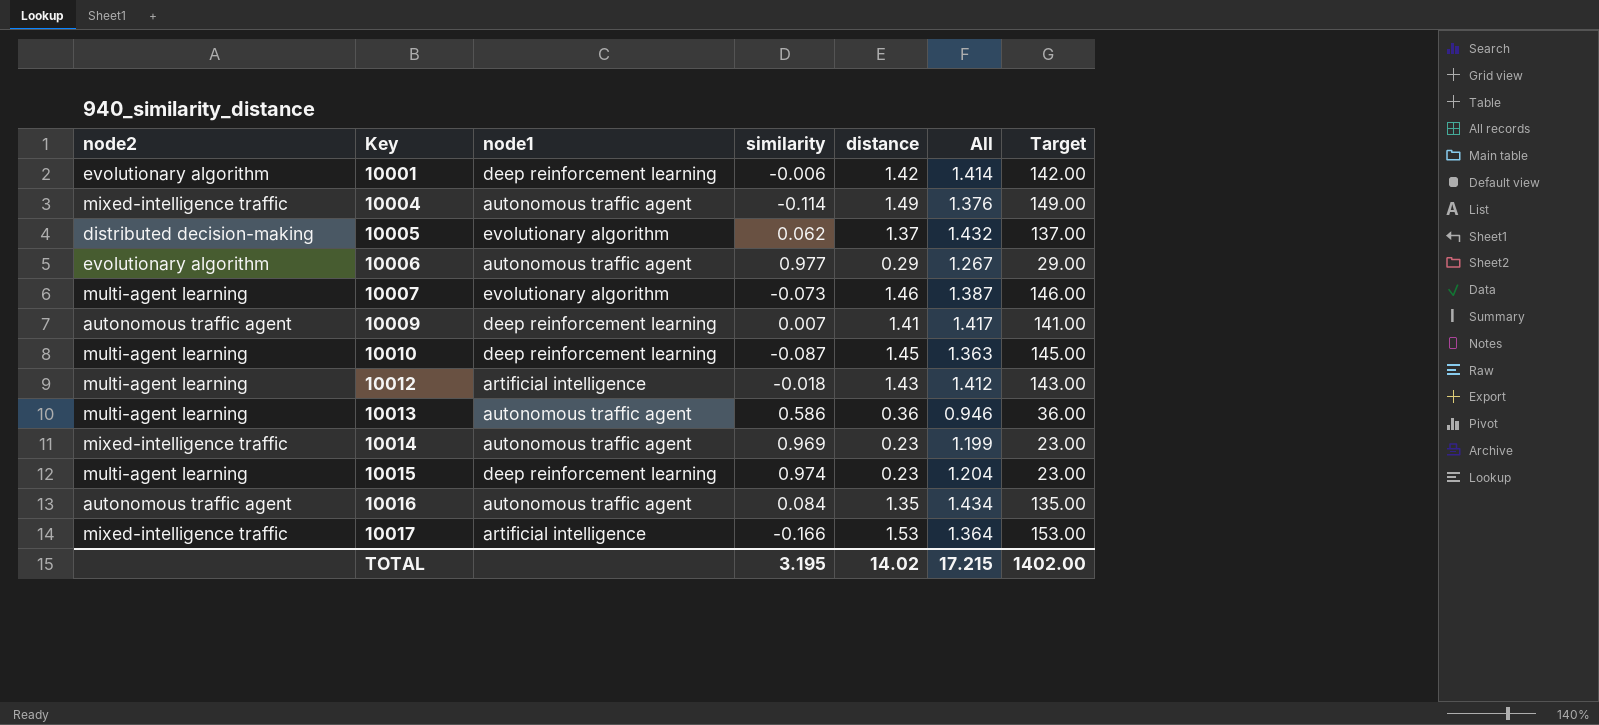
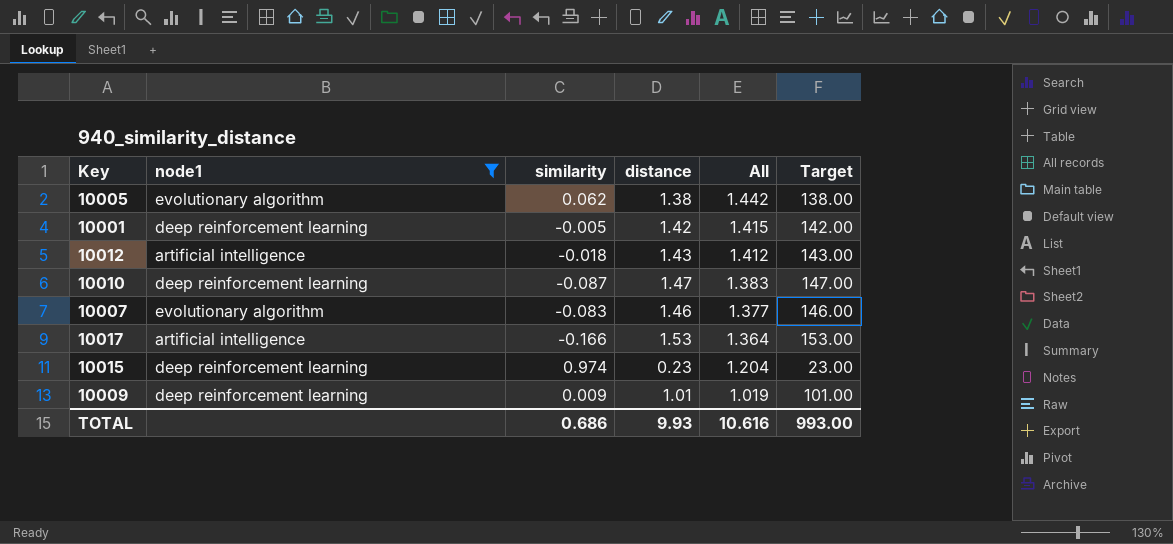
filter: none -> node1 != autonomous traffic agent
row order: Key ascending -> All descending
column node2 | position: 1 -> none
10005 | distance: 1.37 -> 1.38
10005 | All: 1.432 -> 1.442
10005 | Target: 137.00 -> 138.00
10001 | similarity: -0.006 -> -0.005
10001 | All: 1.414 -> 1.415
10010 | distance: 1.45 -> 1.47
10010 | All: 1.363 -> 1.383
10010 | Target: 145.00 -> 147.00
10007 | similarity: -0.073 -> -0.083
10007 | All: 1.387 -> 1.377
10009 | similarity: 0.007 -> 0.009
10009 | distance: 1.41 -> 1.01
10009 | All: 1.417 -> 1.019
10009 | Target: 141.00 -> 101.00
TOTAL | similarity: 3.195 -> 0.686
TOTAL | distance: 14.02 -> 9.93
TOTAL | All: 17.215 -> 10.616
TOTAL | Target: 1402.00 -> 993.00

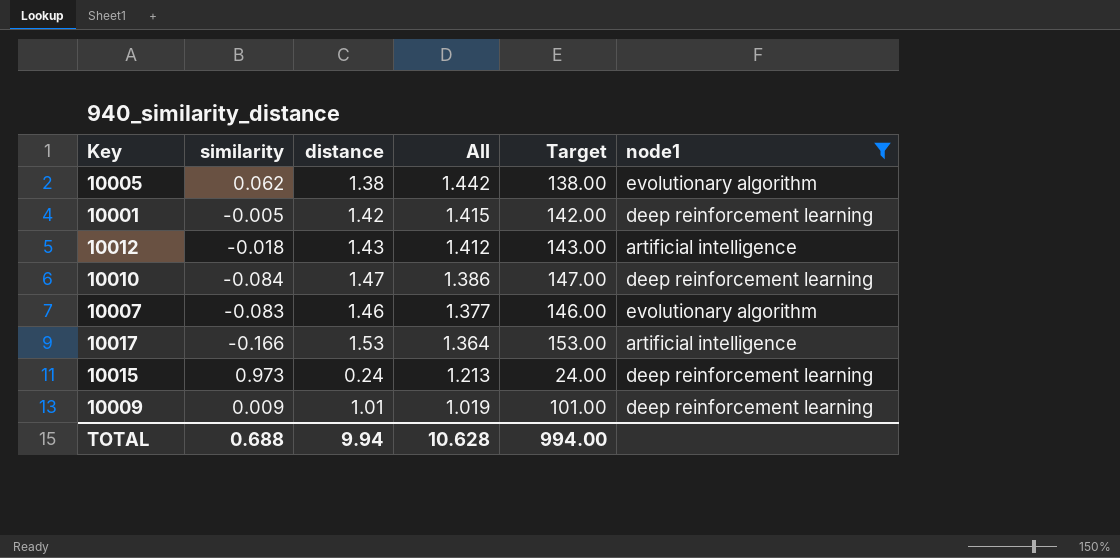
column node1 | position: 2 -> 6
10010 | similarity: -0.087 -> -0.084
10010 | All: 1.383 -> 1.386
10015 | similarity: 0.974 -> 0.973
10015 | distance: 0.23 -> 0.24
10015 | All: 1.204 -> 1.213
10015 | Target: 23.00 -> 24.00
TOTAL | similarity: 0.686 -> 0.688
TOTAL | distance: 9.93 -> 9.94
TOTAL | All: 10.616 -> 10.628
TOTAL | Target: 993.00 -> 994.00

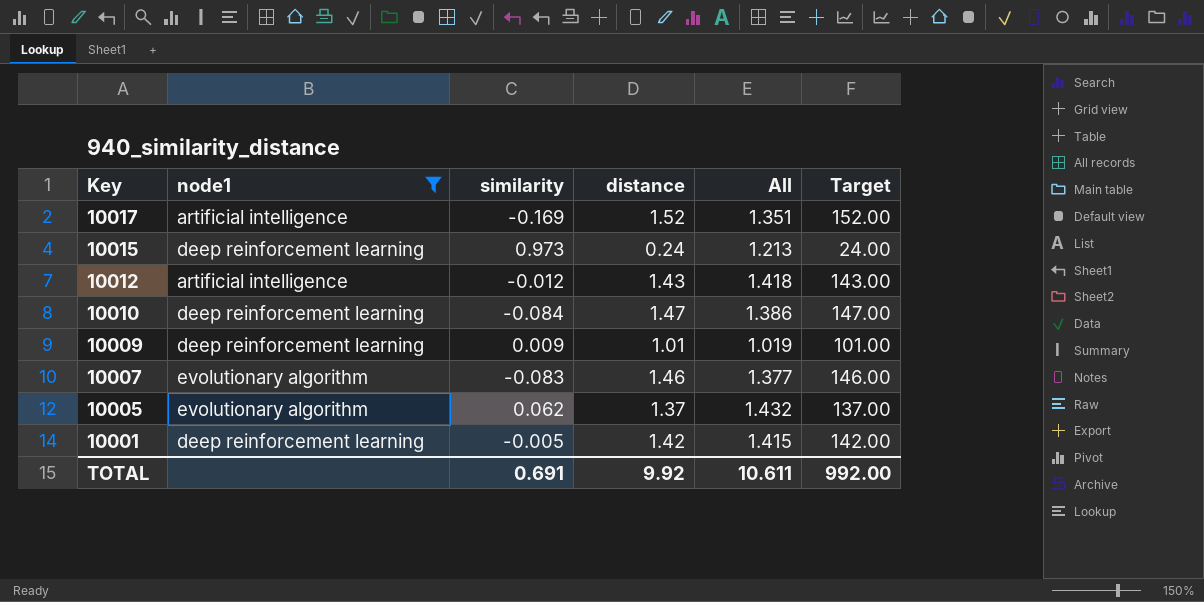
row order: All descending -> Key descending
column node1 | position: 6 -> 2
10017 | similarity: -0.166 -> -0.169
10017 | distance: 1.53 -> 1.52
10017 | All: 1.364 -> 1.351
10017 | Target: 153.00 -> 152.00
10012 | similarity: -0.018 -> -0.012
10012 | All: 1.412 -> 1.418
10005 | distance: 1.38 -> 1.37
10005 | All: 1.442 -> 1.432
10005 | Target: 138.00 -> 137.00
TOTAL | similarity: 0.688 -> 0.691
TOTAL | distance: 9.94 -> 9.92
TOTAL | All: 10.628 -> 10.611
TOTAL | Target: 994.00 -> 992.00

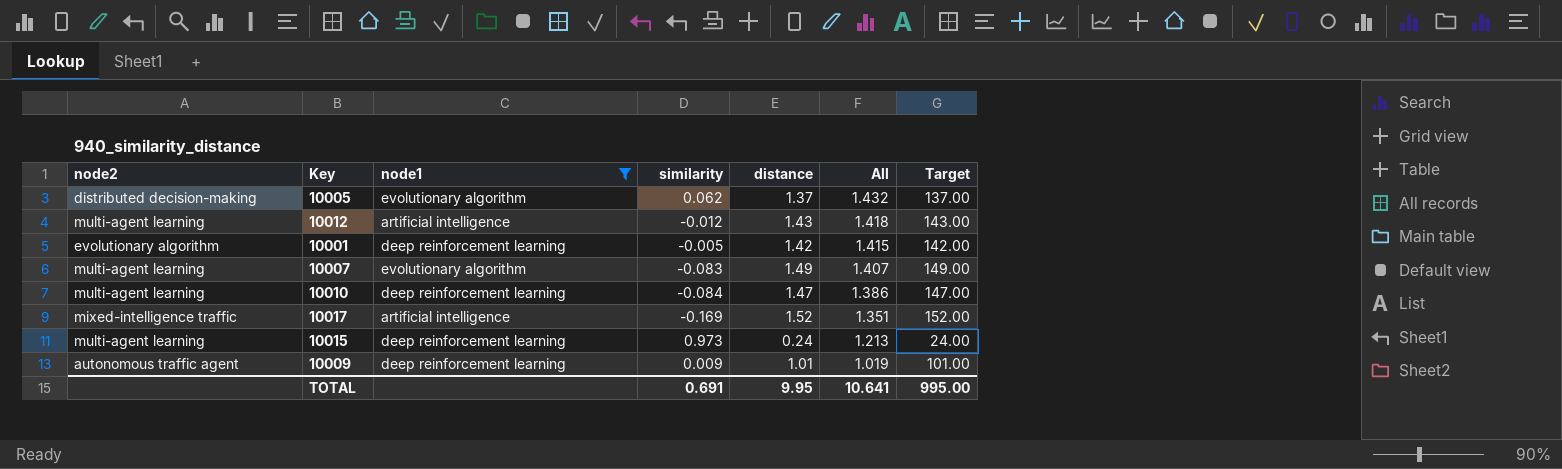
row order: Key descending -> All descending
column node2 | position: none -> 1
10007 | distance: 1.46 -> 1.49
10007 | All: 1.377 -> 1.407
10007 | Target: 146.00 -> 149.00
TOTAL | distance: 9.92 -> 9.95
TOTAL | All: 10.611 -> 10.641
TOTAL | Target: 992.00 -> 995.00

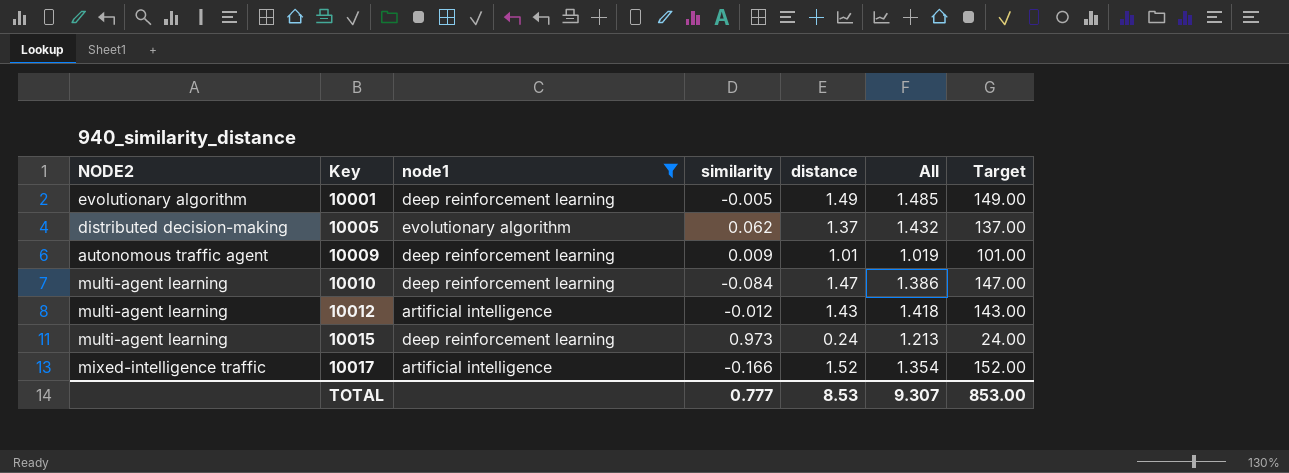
row order: All descending -> Key ascending
column name: node2 -> NODE2
row 10007: multi-agent learning | evolutionary algorithm | -0.083 | 1.49 | 1.407 | 149.00 -> none
10001 | distance: 1.42 -> 1.49
10001 | All: 1.415 -> 1.485
10001 | Target: 142.00 -> 149.00
10017 | similarity: -0.169 -> -0.166
10017 | All: 1.351 -> 1.354
TOTAL | similarity: 0.691 -> 0.777
TOTAL | distance: 9.95 -> 8.53
TOTAL | All: 10.641 -> 9.307
TOTAL | Target: 995.00 -> 853.00

